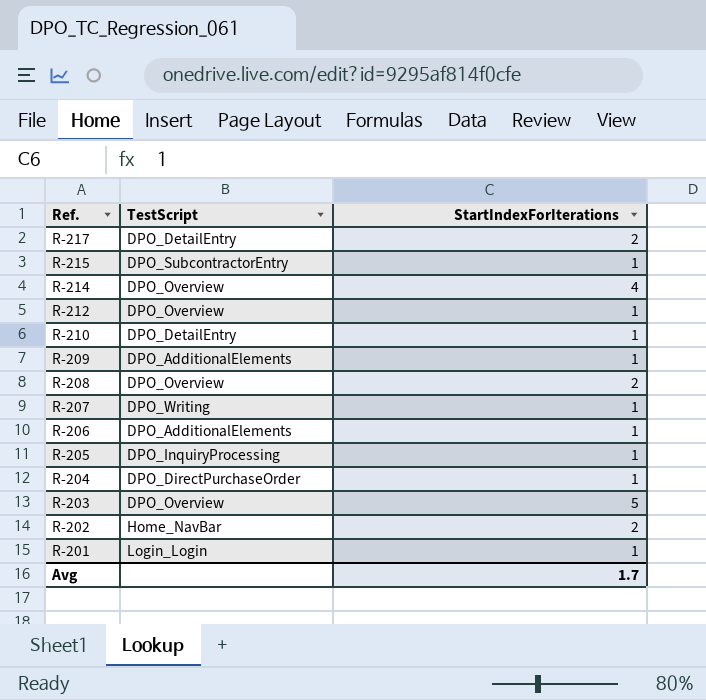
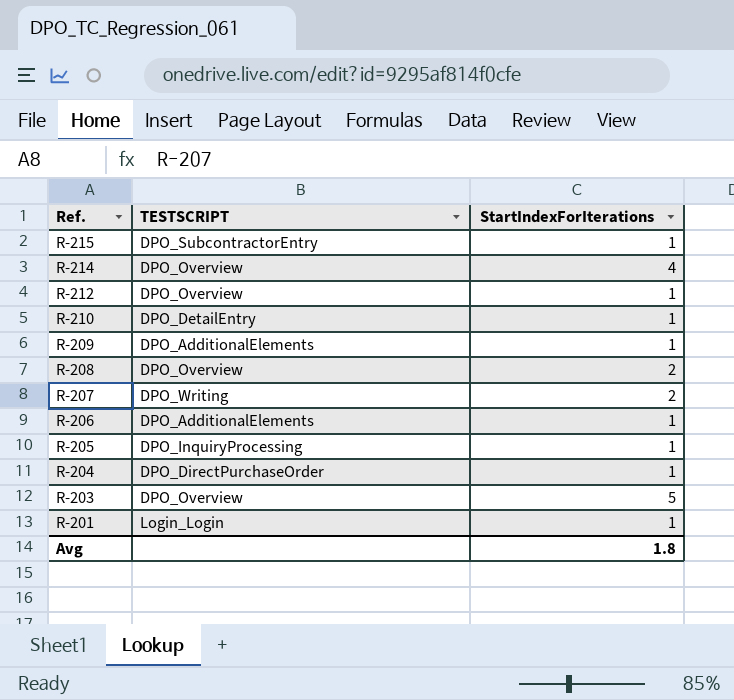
column name: TestScript -> TESTSCRIPT
row R-217: DPO_DetailEntry | 2 -> none
row R-202: Home_NavBar | 2 -> none
R-207 | StartIndexForIterations: 1 -> 2
Avg | StartIndexForIterations: 1.7 -> 1.8

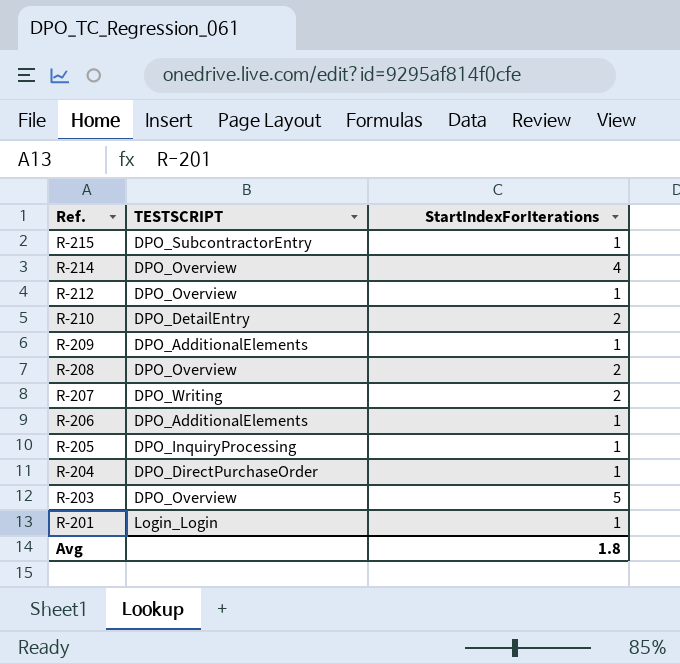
R-210 | StartIndexForIterations: 1 -> 2

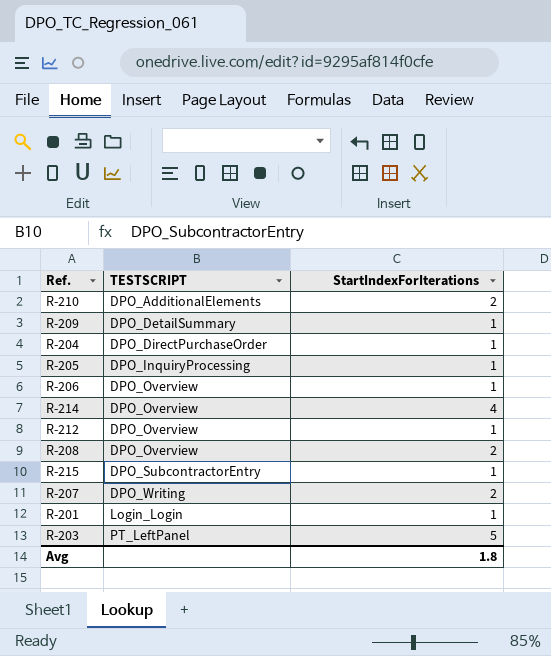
row order: Ref. descending -> TESTSCRIPT ascending
R-210 | TESTSCRIPT: DPO_DetailEntry -> DPO_AdditionalElements
R-209 | TESTSCRIPT: DPO_AdditionalElements -> DPO_DetailSummary
R-206 | TESTSCRIPT: DPO_AdditionalElements -> DPO_Overview
R-203 | TESTSCRIPT: DPO_Overview -> PT_LeftPanel

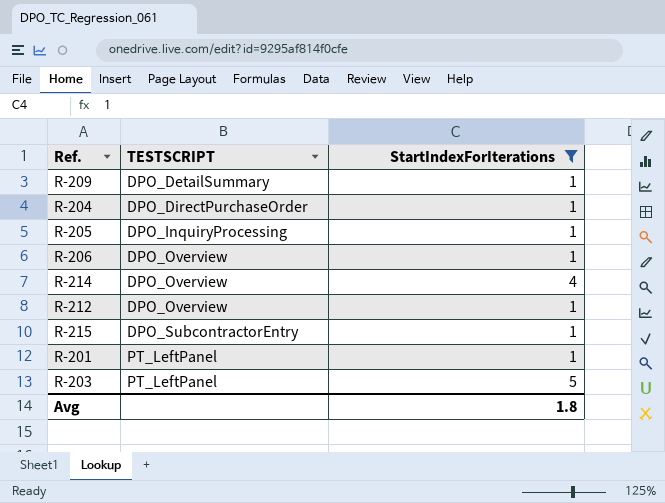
filter: none -> StartIndexForIterations != 2
R-201 | TESTSCRIPT: Login_Login -> PT_LeftPanel

